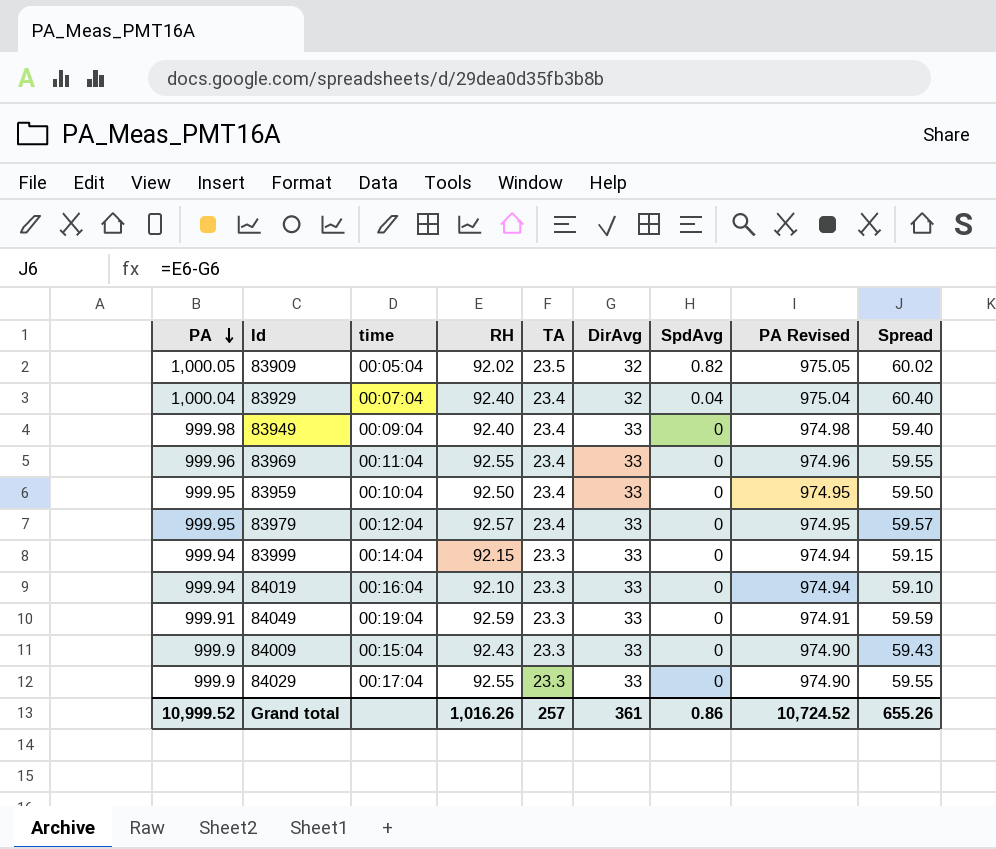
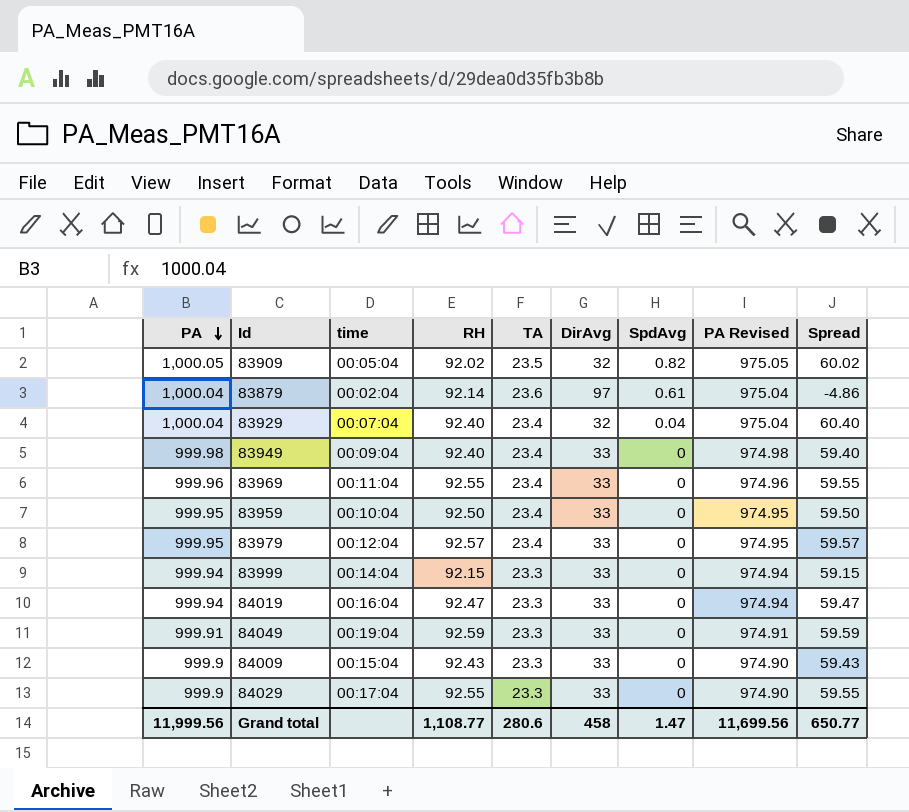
row 83879: none -> 1,000.04 | 00:02:04 | 92.14 | 23.6 | 97 | 0.61 | 975.04 | -4.86
84019 | RH: 92.10 -> 92.47
84019 | Spread: 59.10 -> 59.47
Grand total | PA: 10,999.52 -> 11,999.56
Grand total | RH: 1,016.26 -> 1,108.77
Grand total | TA: 257 -> 280.6
Grand total | DirAvg: 361 -> 458
Grand total | SpdAvg: 0.86 -> 1.47
Grand total | PA Revised: 10,724.52 -> 11,699.56
Grand total | Spread: 655.26 -> 650.77

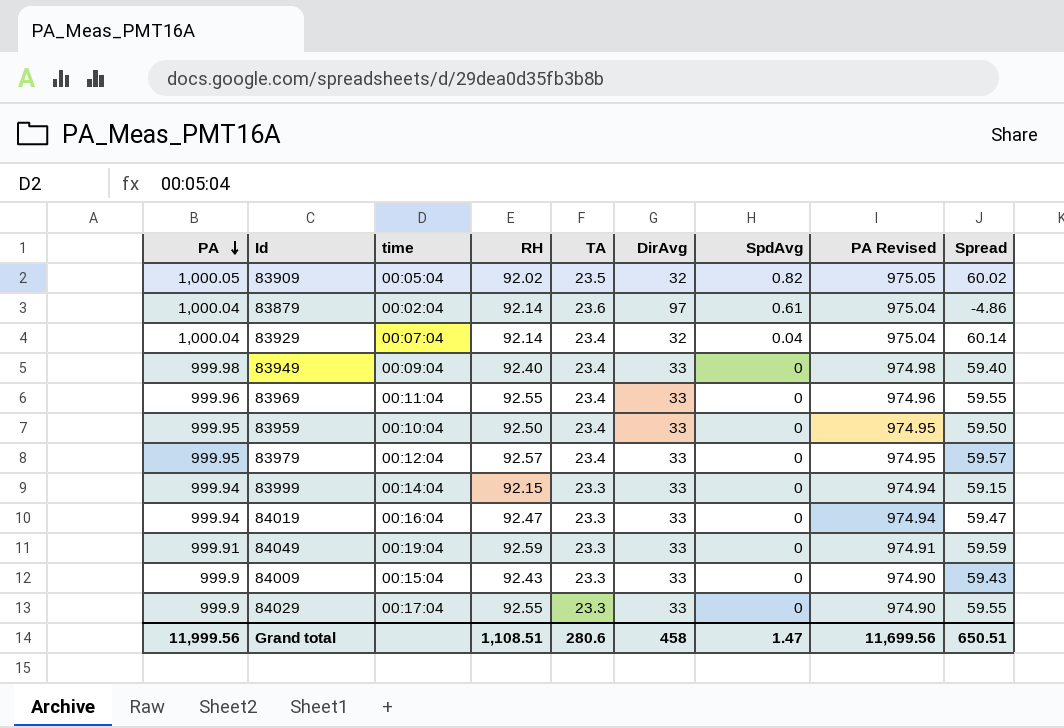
83929 | RH: 92.40 -> 92.14
83929 | Spread: 60.40 -> 60.14
Grand total | RH: 1,108.77 -> 1,108.51
Grand total | Spread: 650.77 -> 650.51

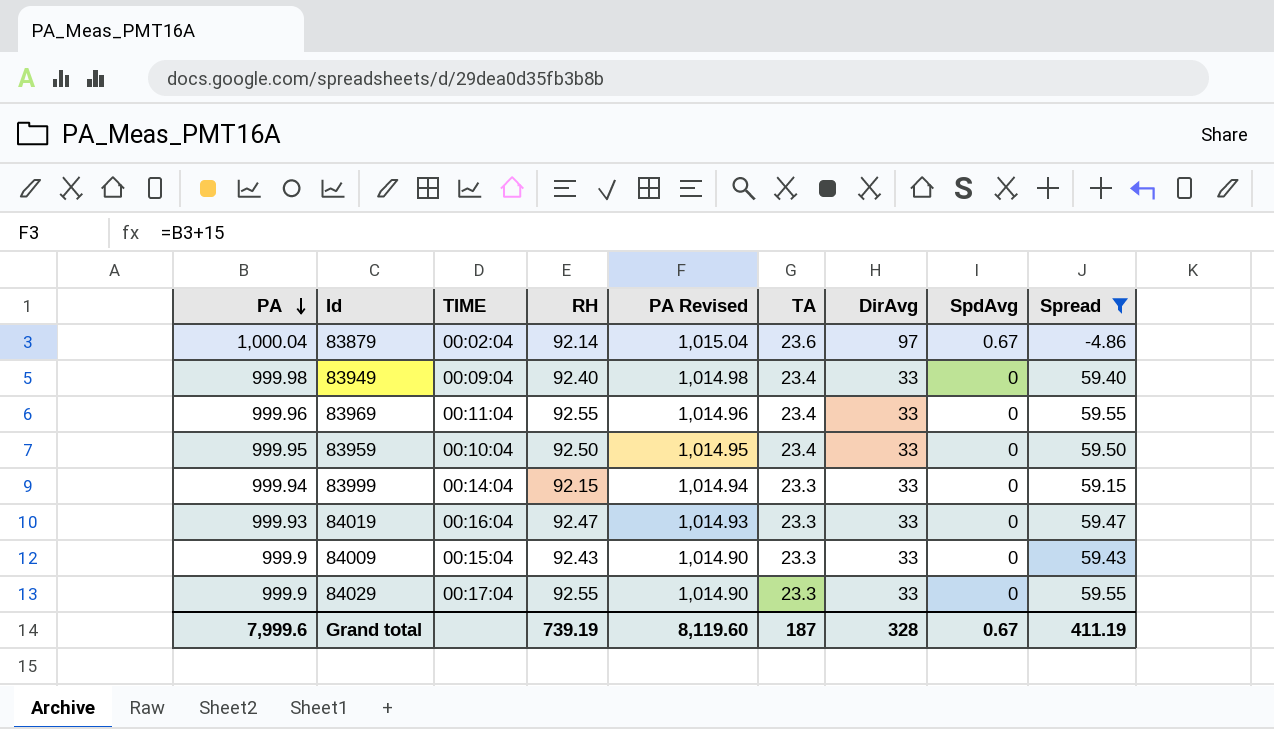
filter: none -> Spread <= 59.55
column name: time -> TIME
column PA Revised | formula: [PA] - 25 -> [PA] + 15
column PA Revised | position: 8 -> 5
83879 | SpdAvg: 0.61 -> 0.67
84019 | PA: 999.94 -> 999.93
Grand total | PA: 11,999.56 -> 7,999.6
Grand total | RH: 1,108.51 -> 739.19
Grand total | PA Revised: 11,699.56 -> 8,119.60
Grand total | TA: 280.6 -> 187
Grand total | DirAvg: 458 -> 328
Grand total | SpdAvg: 1.47 -> 0.67
Grand total | Spread: 650.51 -> 411.19

